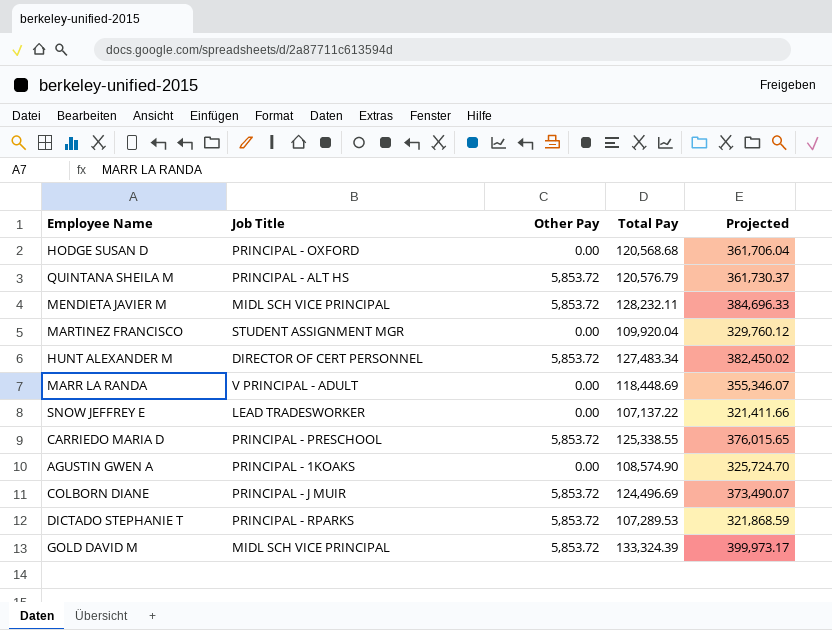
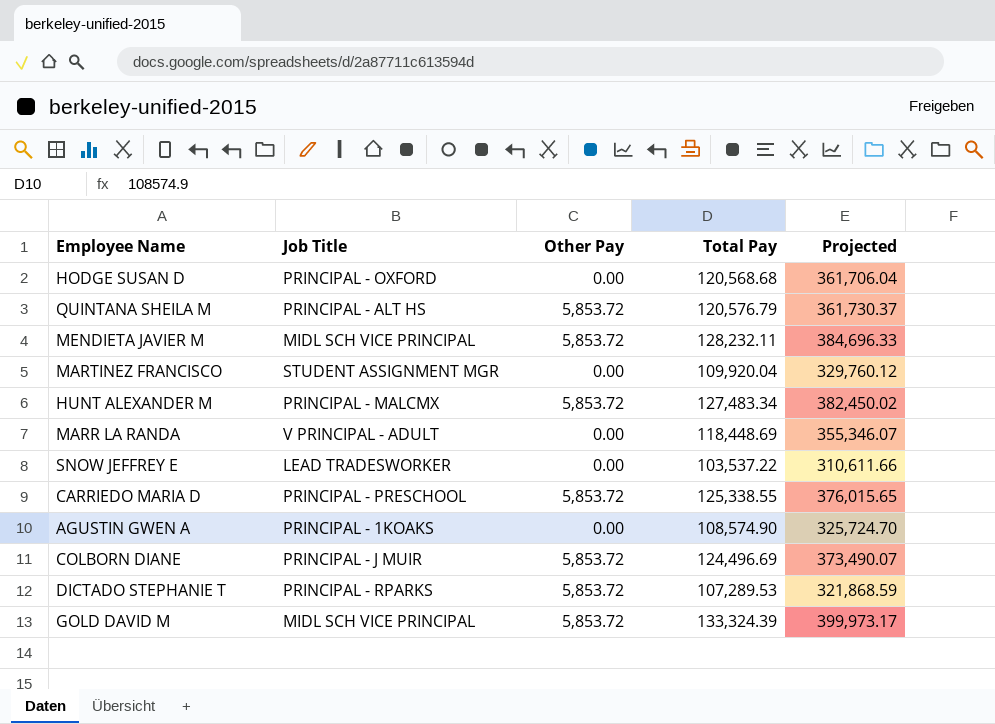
HUNT ALEXANDER M | Job Title: DIRECTOR OF CERT PERSONNEL -> PRINCIPAL - MALCMX
SNOW JEFFREY E | Total Pay: 107,137.22 -> 103,537.22
SNOW JEFFREY E | Projected: 321,411.66 -> 310,611.66

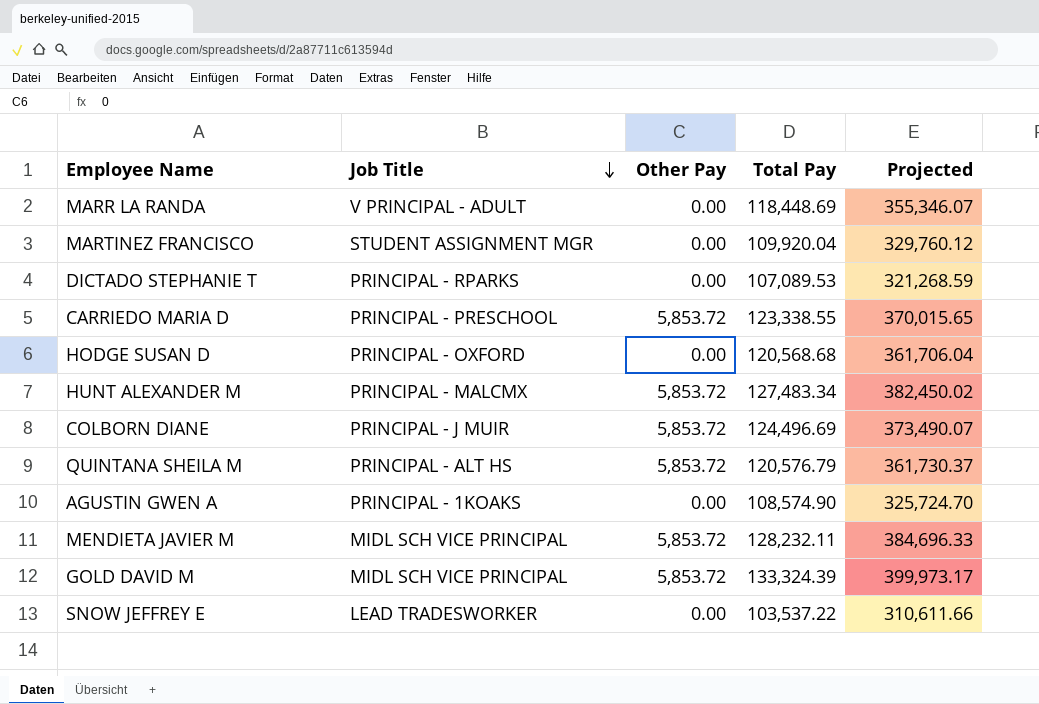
row order: none -> Job Title descending
DICTADO STEPHANIE T | Other Pay: 5,853.72 -> 0.00
DICTADO STEPHANIE T | Total Pay: 107,289.53 -> 107,089.53
DICTADO STEPHANIE T | Projected: 321,868.59 -> 321,268.59
CARRIEDO MARIA D | Total Pay: 125,338.55 -> 123,338.55
CARRIEDO MARIA D | Projected: 376,015.65 -> 370,015.65

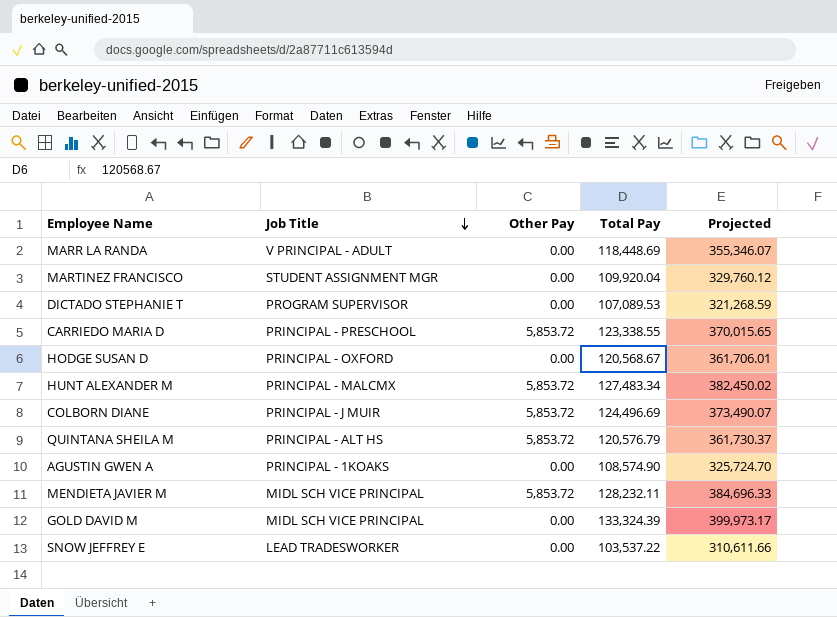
DICTADO STEPHANIE T | Job Title: PRINCIPAL - RPARKS -> PROGRAM SUPERVISOR
HODGE SUSAN D | Total Pay: 120,568.68 -> 120,568.67
HODGE SUSAN D | Projected: 361,706.04 -> 361,706.01
GOLD DAVID M | Other Pay: 5,853.72 -> 0.00

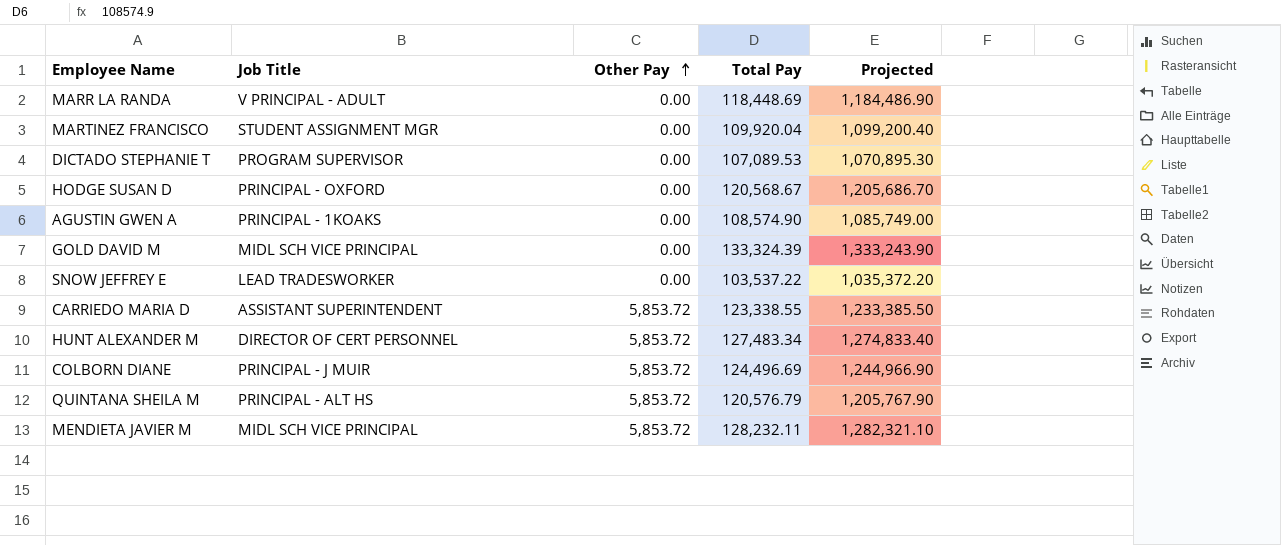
row order: Job Title descending -> Other Pay ascending
column Projected | formula: [Total Pay] * 3 -> [Total Pay] * 10
CARRIEDO MARIA D | Job Title: PRINCIPAL - PRESCHOOL -> ASSISTANT SUPERINTENDENT
HUNT ALEXANDER M | Job Title: PRINCIPAL - MALCMX -> DIRECTOR OF CERT PERSONNEL

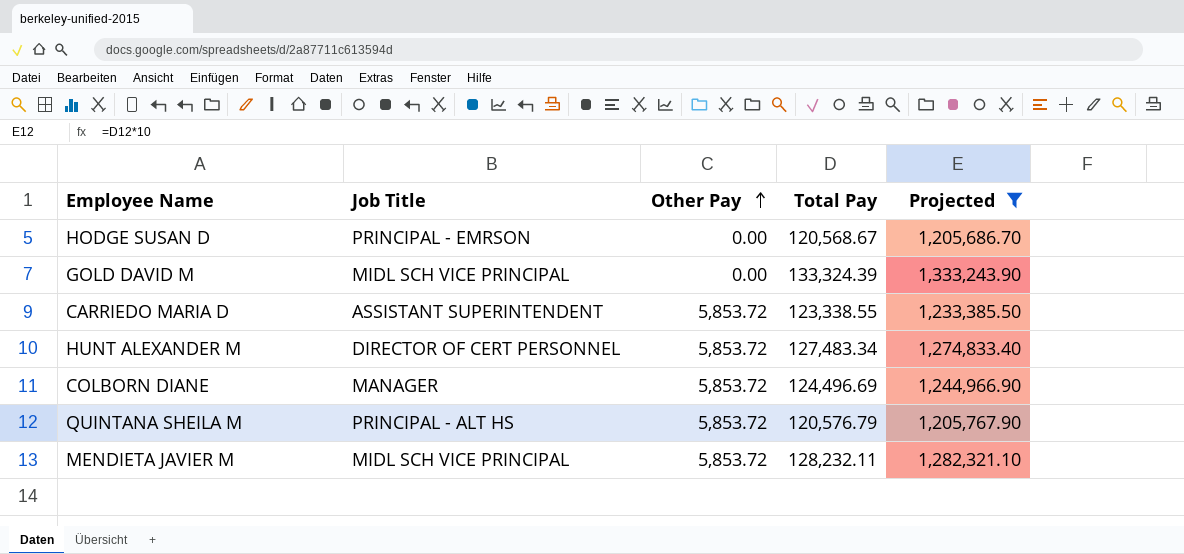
filter: none -> Projected >= 1,205,686.70
HODGE SUSAN D | Job Title: PRINCIPAL - OXFORD -> PRINCIPAL - EMRSON
COLBORN DIANE | Job Title: PRINCIPAL - J MUIR -> MANAGER

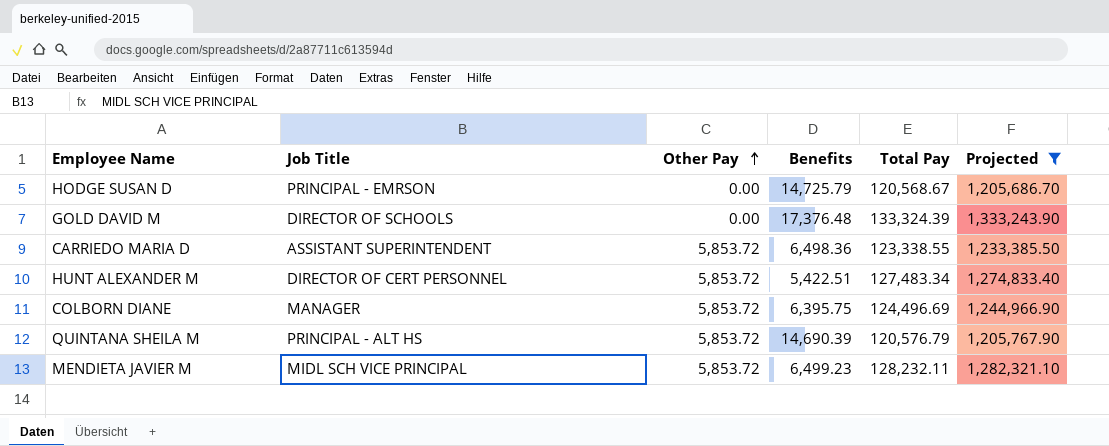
column Benefits | position: none -> 4
GOLD DAVID M | Job Title: MIDL SCH VICE PRINCIPAL -> DIRECTOR OF SCHOOLS

